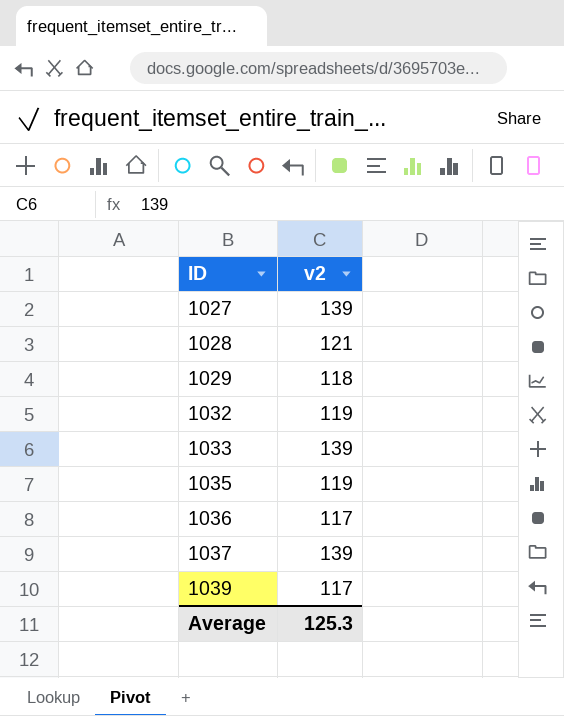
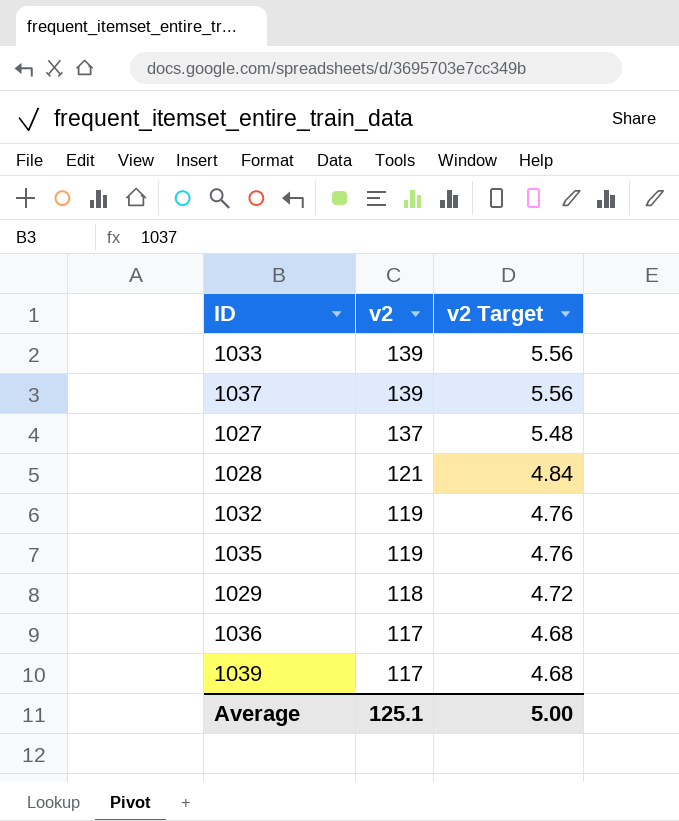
row order: ID ascending -> v2 descending
column v2 Target | formula: none -> [v2] * 0.04
1027 | v2: 139 -> 137
Average | v2: 125.3 -> 125.1

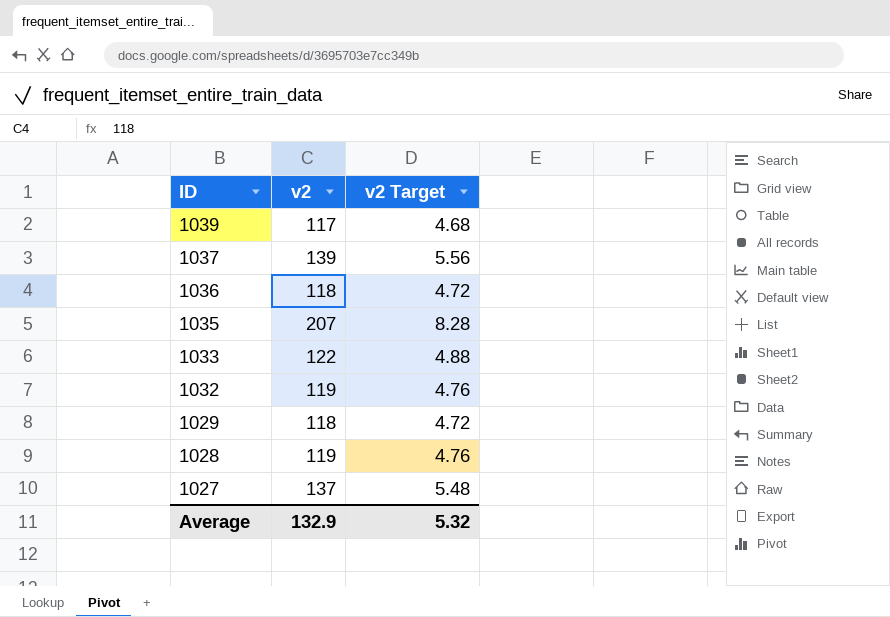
row order: v2 descending -> ID descending
1036 | v2: 117 -> 118
1036 | v2 Target: 4.68 -> 4.72
1035 | v2: 119 -> 207
1035 | v2 Target: 4.76 -> 8.28
1033 | v2: 139 -> 122
1033 | v2 Target: 5.56 -> 4.88
1028 | v2: 121 -> 119
1028 | v2 Target: 4.84 -> 4.76
Average | v2: 125.1 -> 132.9
Average | v2 Target: 5.00 -> 5.32

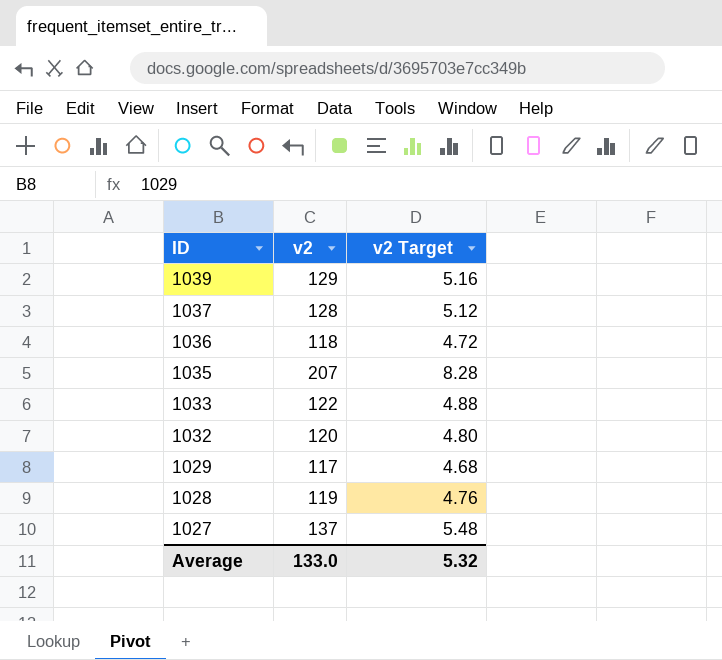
1039 | v2: 117 -> 129
1039 | v2 Target: 4.68 -> 5.16
1037 | v2: 139 -> 128
1037 | v2 Target: 5.56 -> 5.12
1032 | v2: 119 -> 120
1032 | v2 Target: 4.76 -> 4.80
1029 | v2: 118 -> 117
1029 | v2 Target: 4.72 -> 4.68
Average | v2: 132.9 -> 133.0

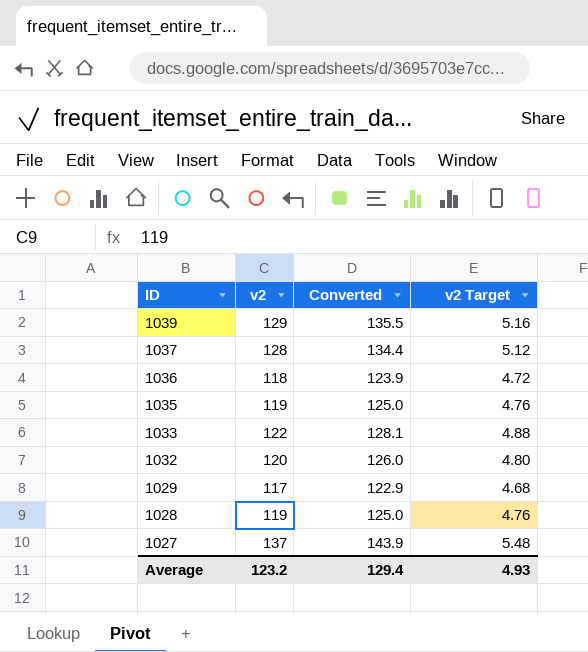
column Converted | formula: none -> [v2] * 1.05
1035 | v2: 207 -> 119
1035 | v2 Target: 8.28 -> 4.76
Average | v2: 133.0 -> 123.2
Average | v2 Target: 5.32 -> 4.93

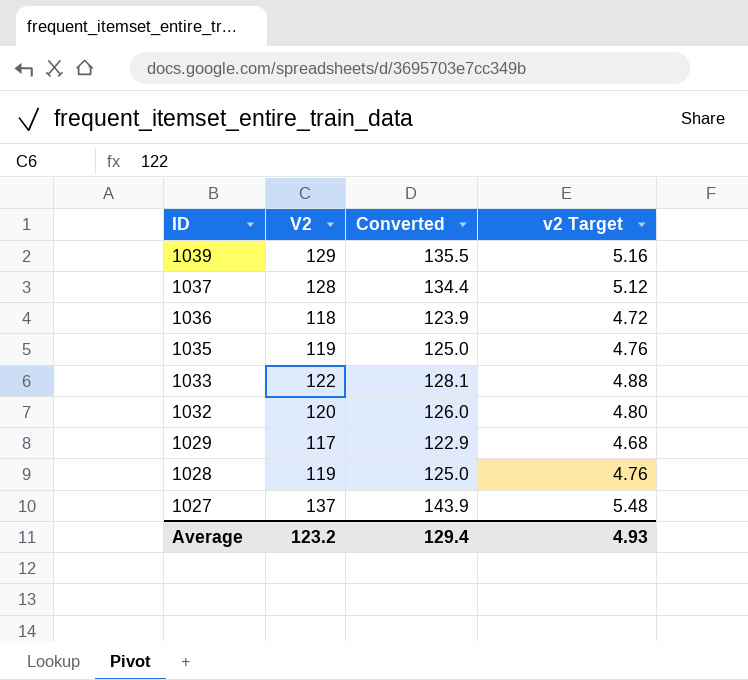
column name: v2 -> V2

